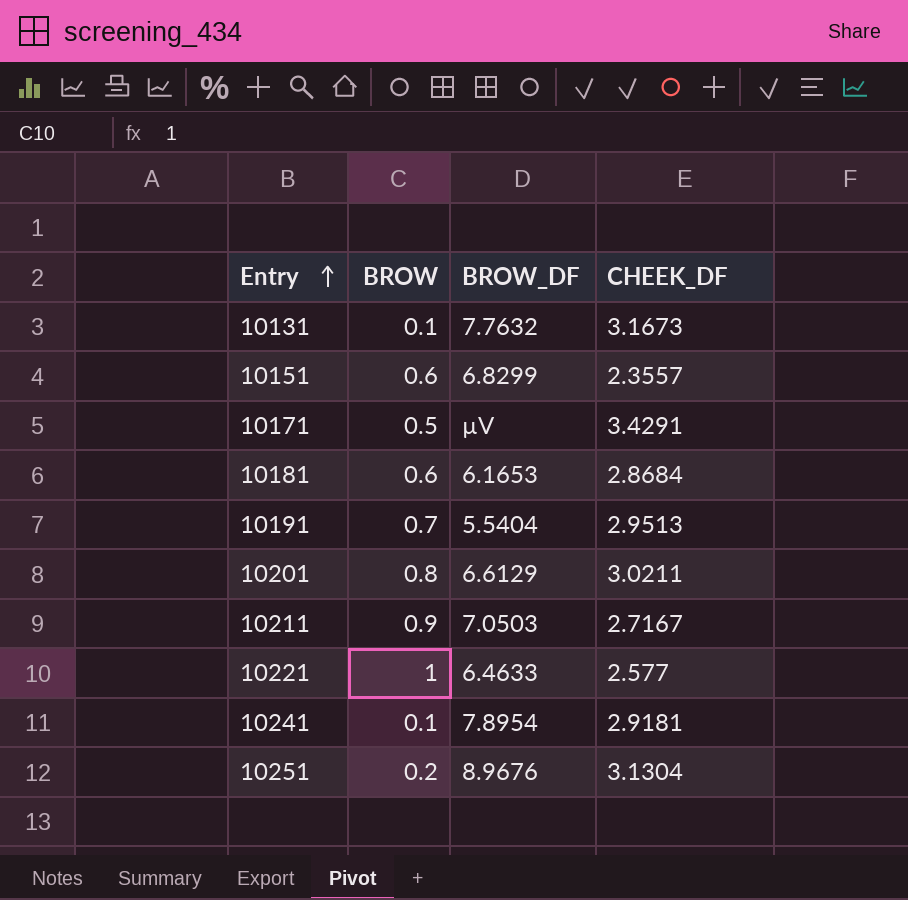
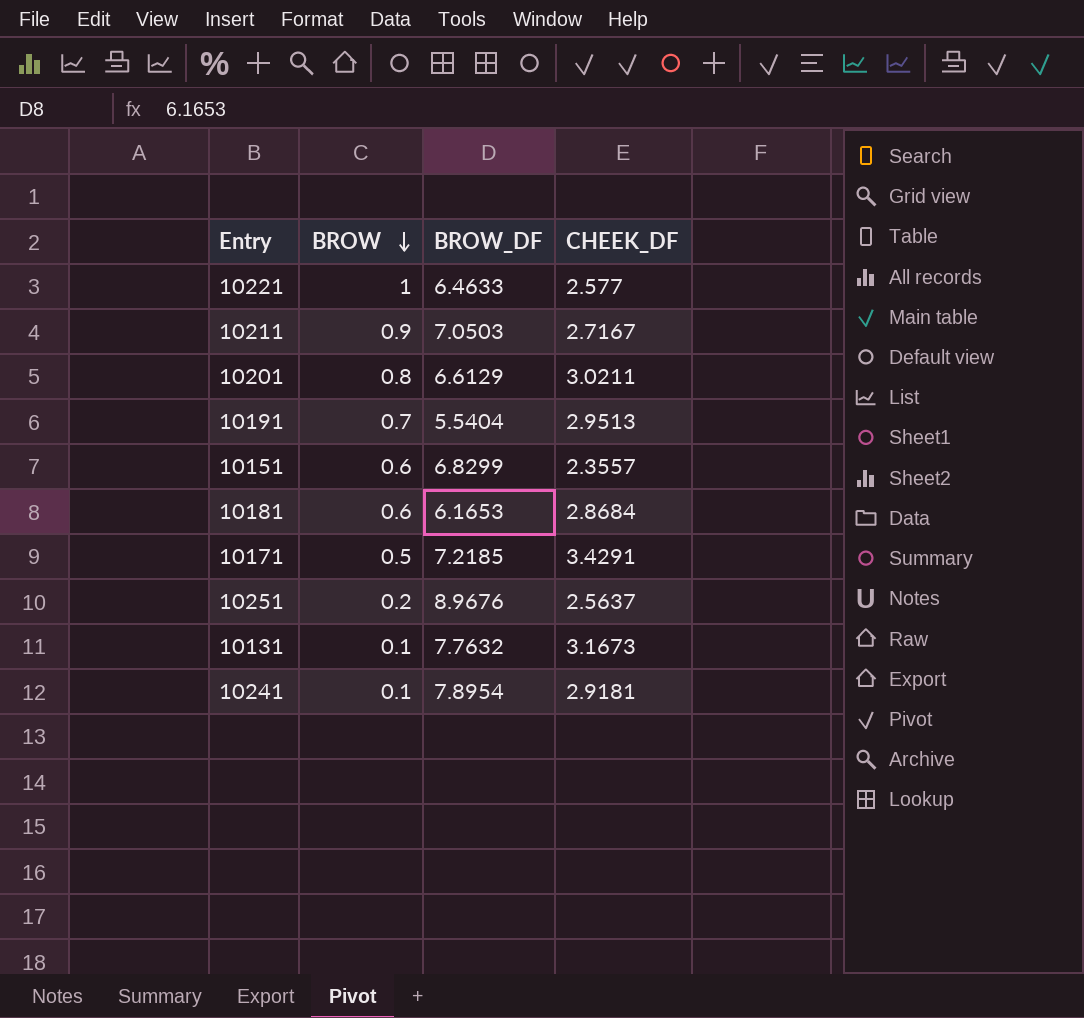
row order: Entry ascending -> BROW descending
10171 | BROW_DF: µV -> 7.2185
10251 | CHEEK_DF: 3.1304 -> 2.5637

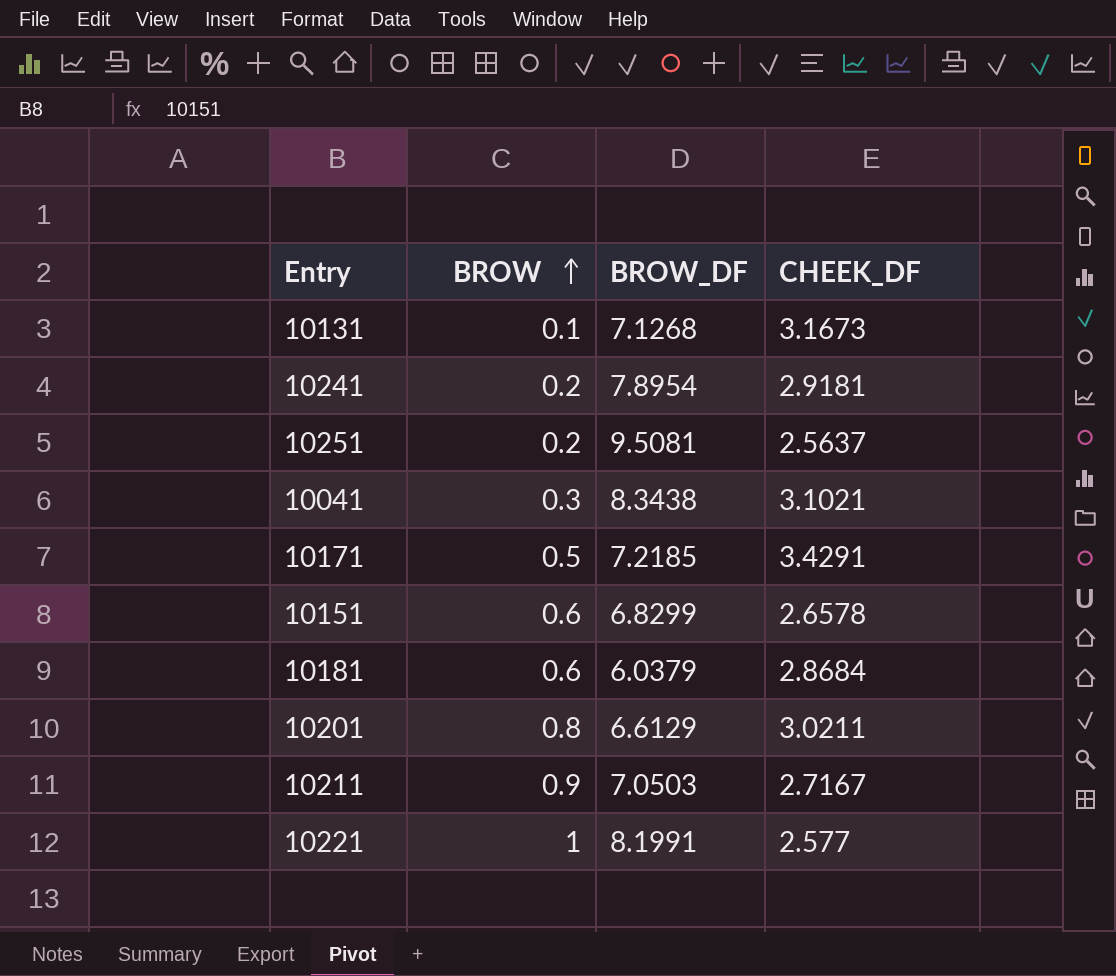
row order: BROW descending -> BROW ascending
row 10191: 0.7 | 5.5404 | 2.9513 -> none
10131 | BROW_DF: 7.7632 -> 7.1268
10241 | BROW: 0.1 -> 0.2
10251 | BROW_DF: 8.9676 -> 9.5081
row 10041: none -> 0.3 | 8.3438 | 3.1021
10151 | CHEEK_DF: 2.3557 -> 2.6578
10181 | BROW_DF: 6.1653 -> 6.0379
10221 | BROW_DF: 6.4633 -> 8.1991

